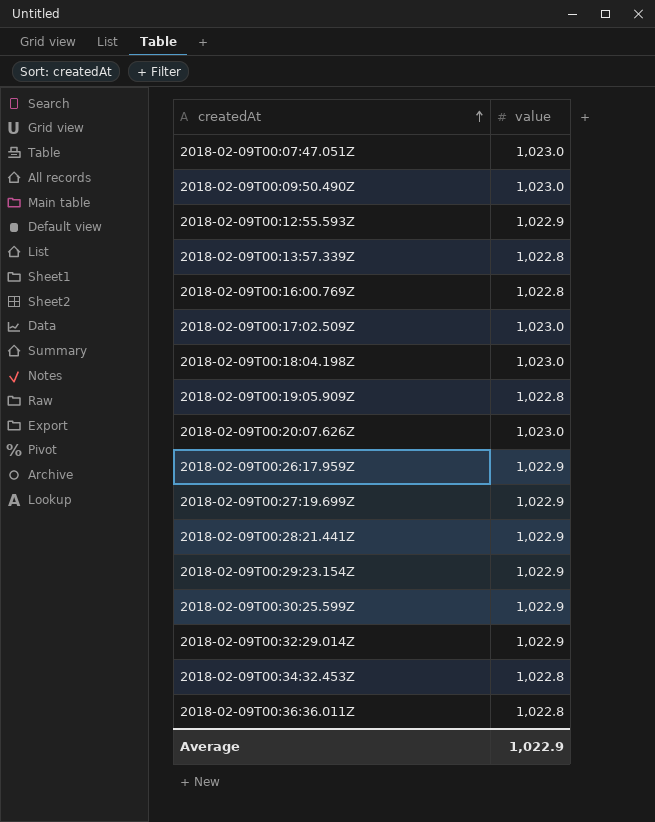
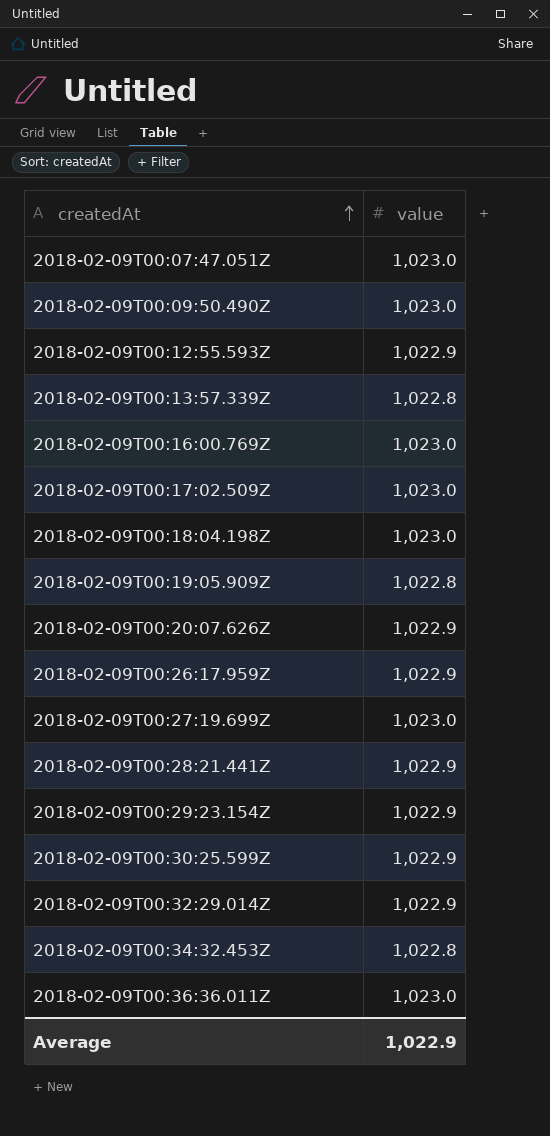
2018-02-09T00:16:00.769Z | value: 1,022.8 -> 1,023.0
2018-02-09T00:20:07.626Z | value: 1,023.0 -> 1,022.9
2018-02-09T00:27:19.699Z | value: 1,022.9 -> 1,023.0
2018-02-09T00:36:36.011Z | value: 1,022.8 -> 1,023.0

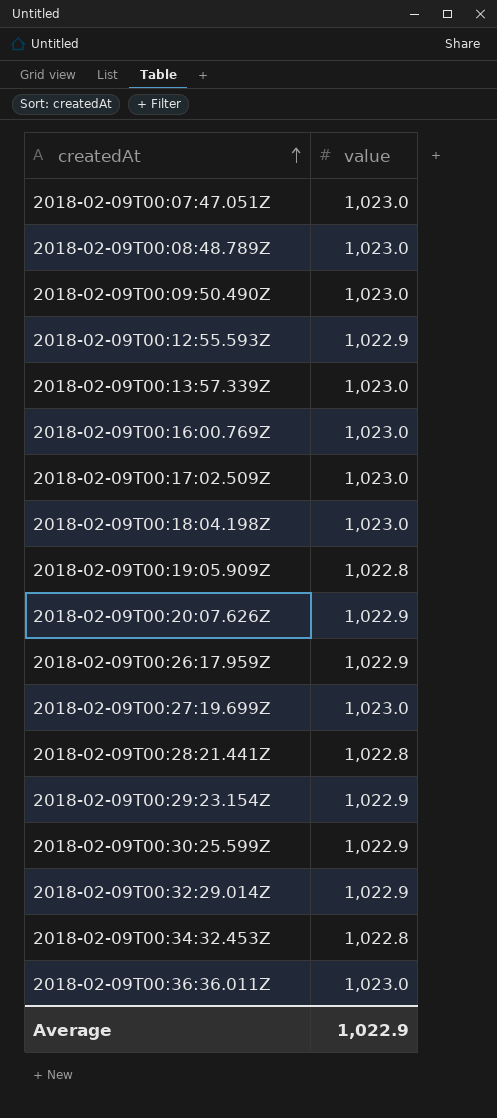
row 2018-02-09T00:08:48.789Z: none -> 1,023.0
2018-02-09T00:13:57.339Z | value: 1,022.8 -> 1,023.0
2018-02-09T00:28:21.441Z | value: 1,022.9 -> 1,022.8

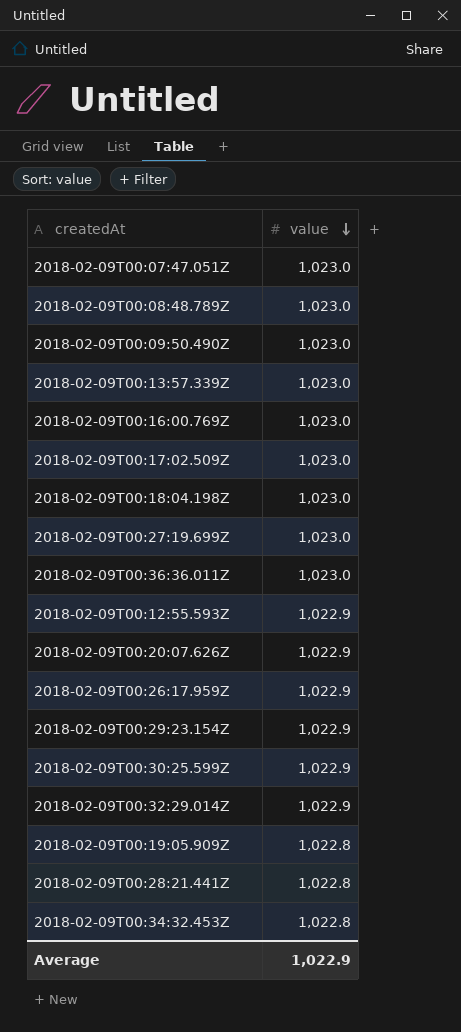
row order: createdAt ascending -> value descending

